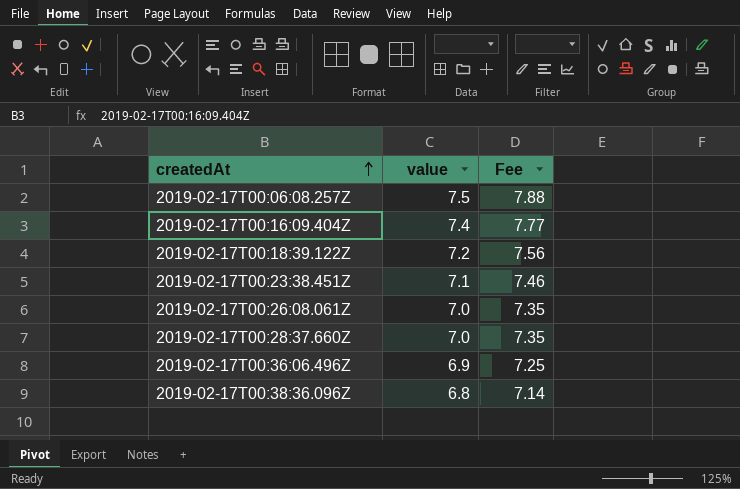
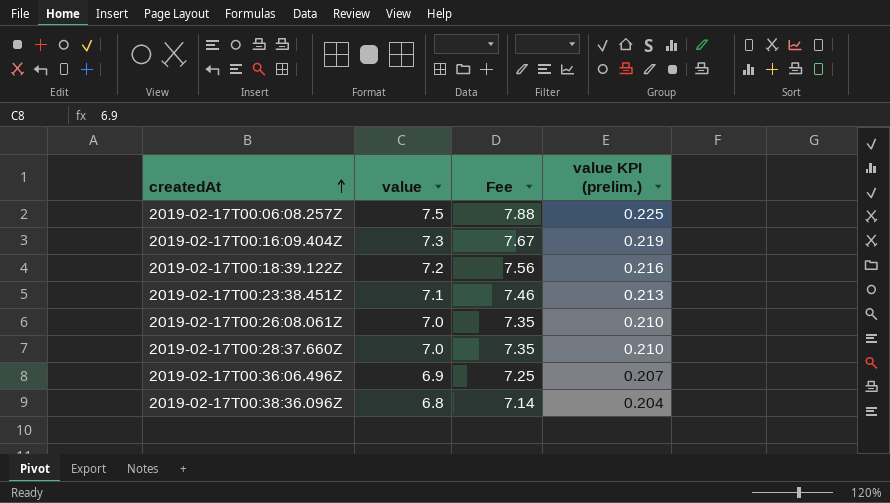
column value KPI (prelim.) | formula: none -> [value] * 0.03
2019-02-17T00:16:09.404Z | value: 7.4 -> 7.3
2019-02-17T00:16:09.404Z | Fee: 7.77 -> 7.67

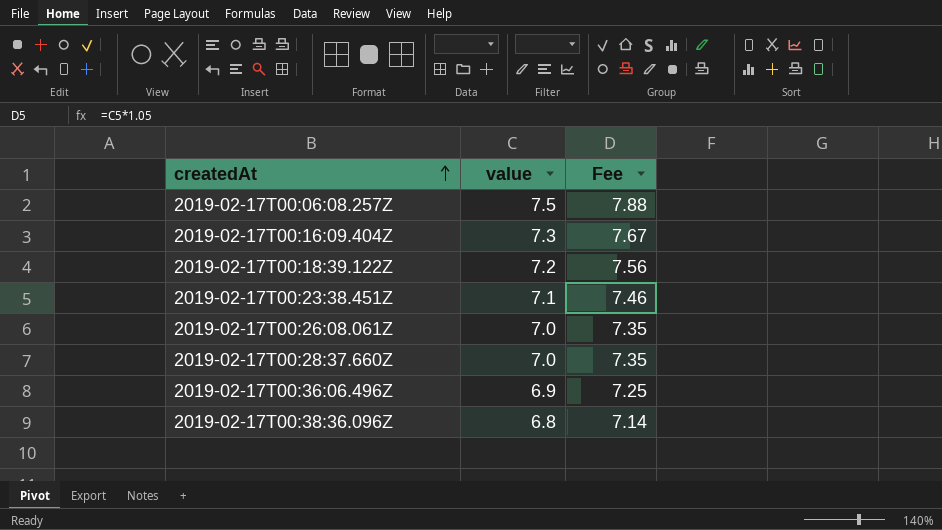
column value KPI (prelim.) | formula: [value] * 0.03 -> none

